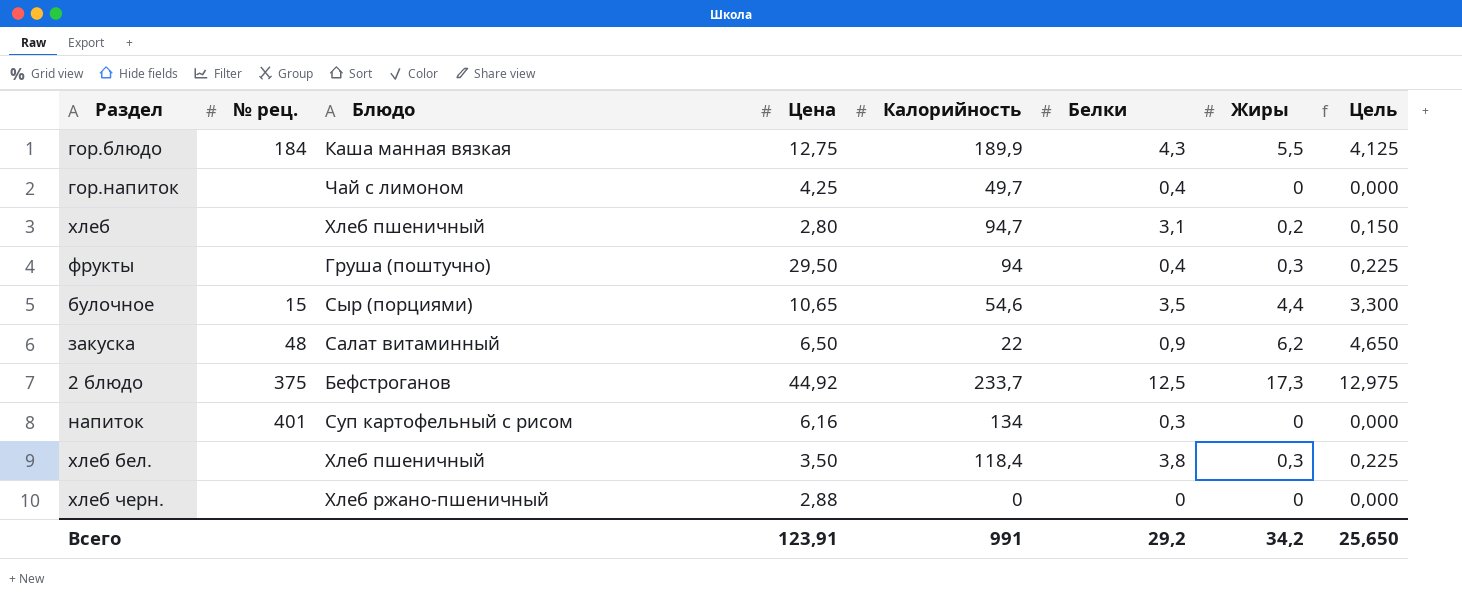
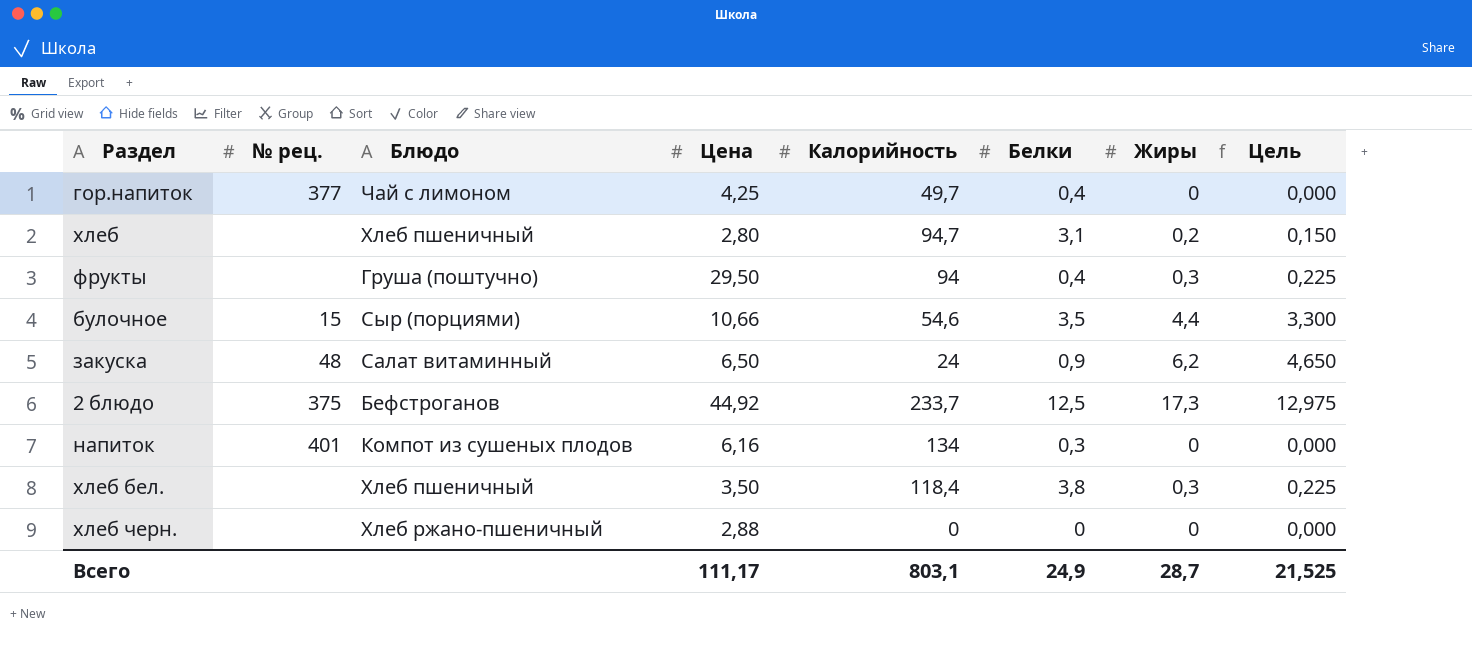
row гор.блюдо: 184 | Каша манная вязкая | 12,75 | 189,9 | 4,3 | 5,5 | 4,125 -> none
гор.напиток | № рец.: none -> 377
булочное | Цена: 10,65 -> 10,66
закуска | Калорийность: 22 -> 24
напиток | Блюдо: Суп картофельный с рисом -> Компот из сушеных плодов
Всего | Цена: 123,91 -> 111,17
Всего | Калорийность: 991 -> 803,1
Всего | Белки: 29,2 -> 24,9
Всего | Жиры: 34,2 -> 28,7
Всего | Цель: 25,650 -> 21,525

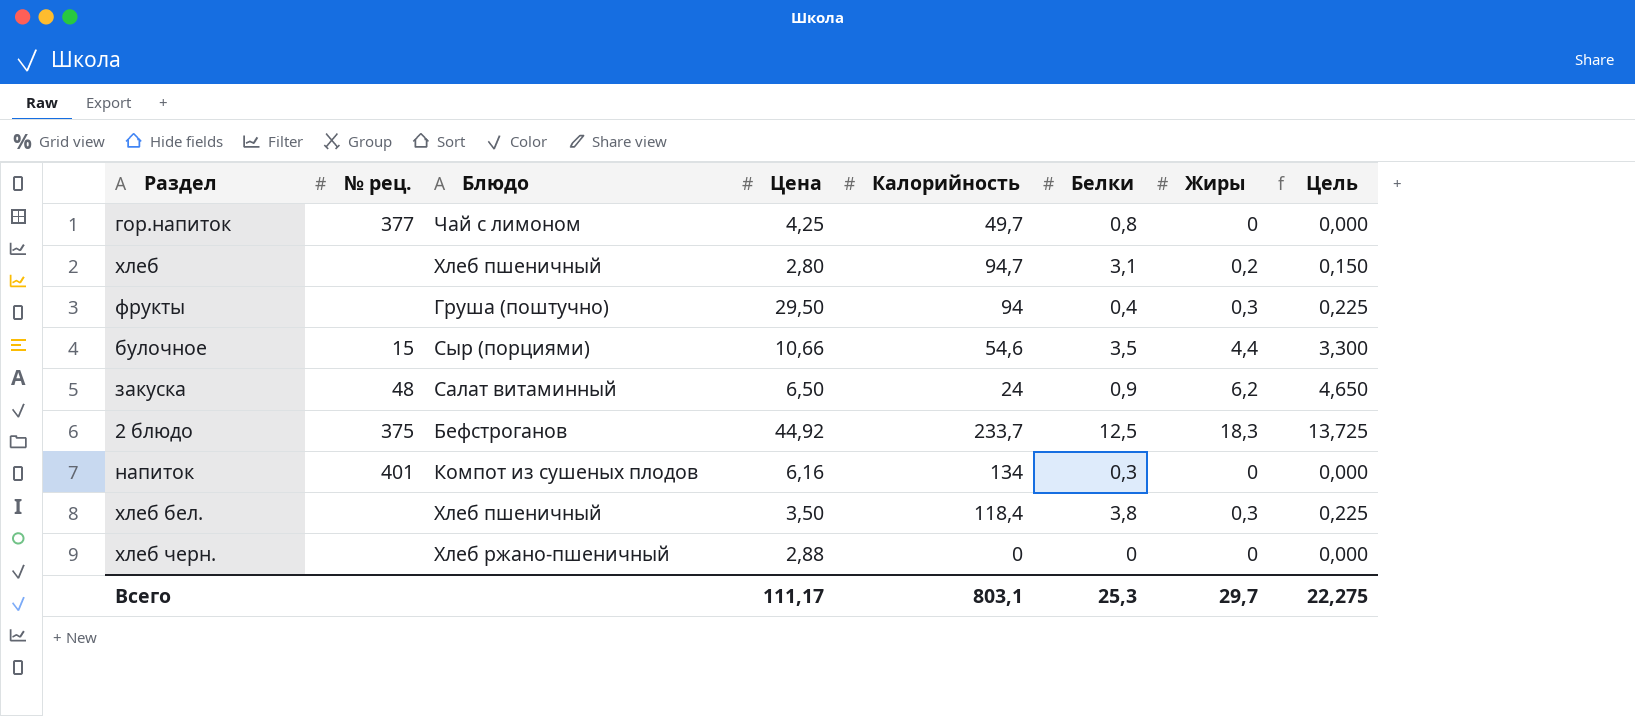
гор.напиток | Белки: 0,4 -> 0,8
2 блюдо | Жиры: 17,3 -> 18,3
2 блюдо | Цель: 12,975 -> 13,725
Всего | Белки: 24,9 -> 25,3
Всего | Жиры: 28,7 -> 29,7
Всего | Цель: 21,525 -> 22,275

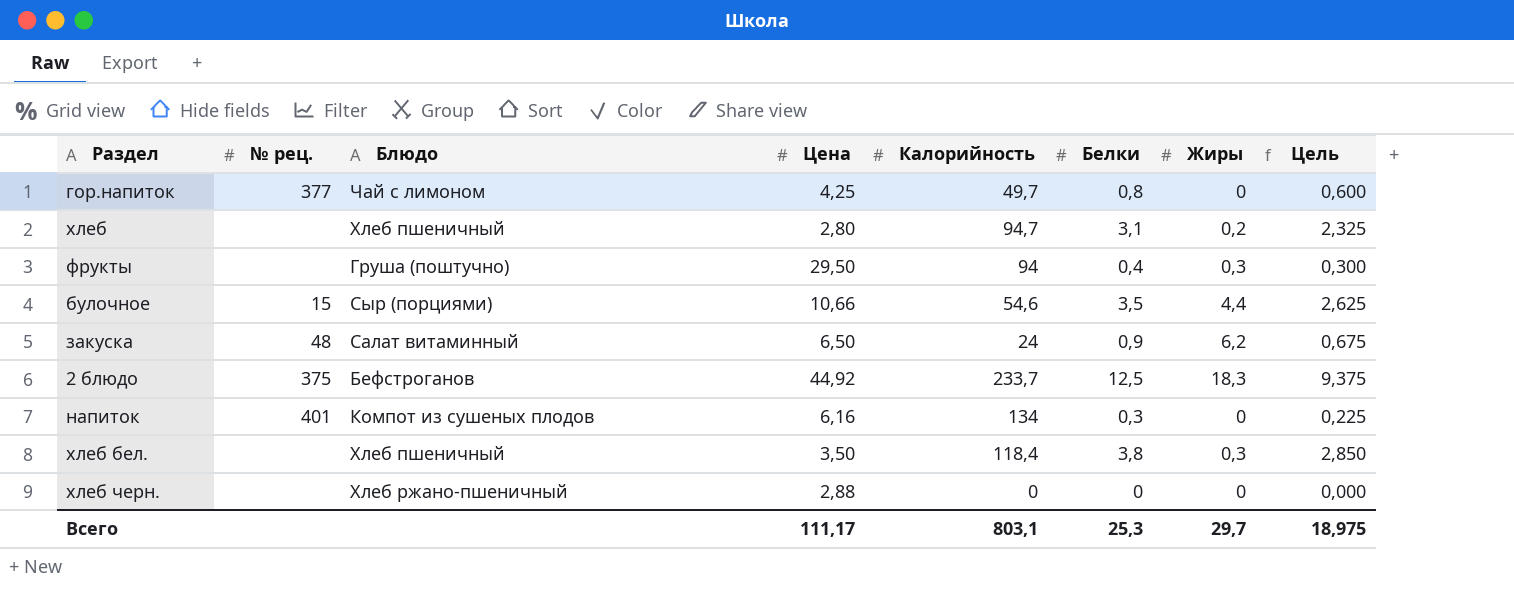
column Цель | formula: [Жиры] * 0,75 -> [Белки] * 0,75
Всего | Цель: 22,275 -> 18,975

